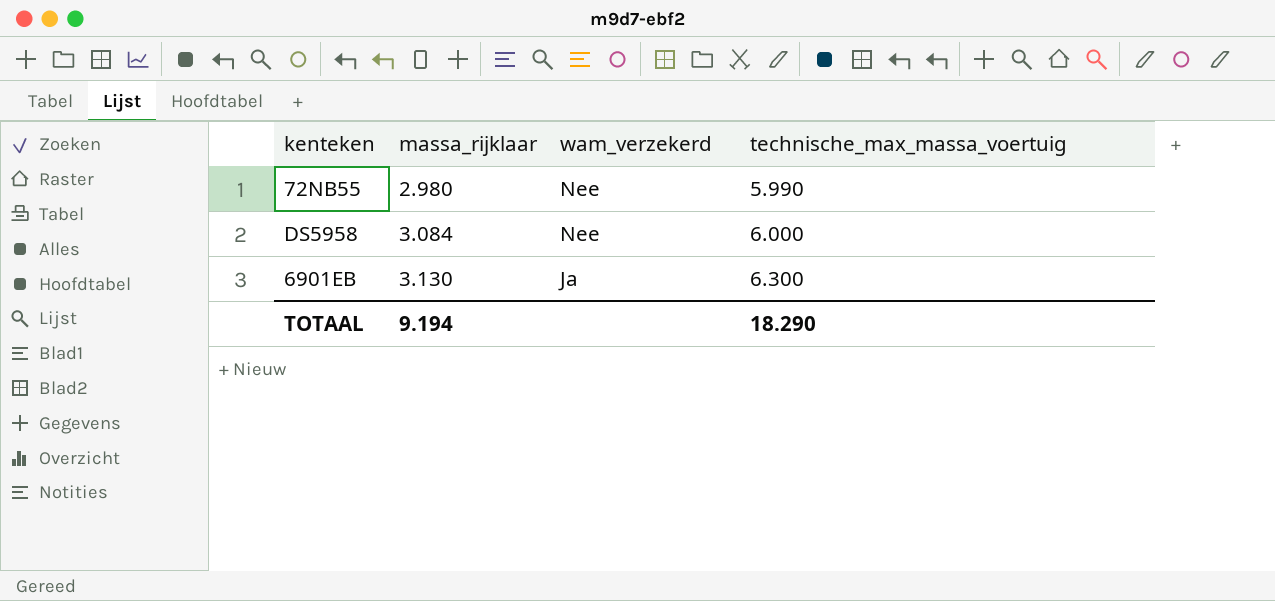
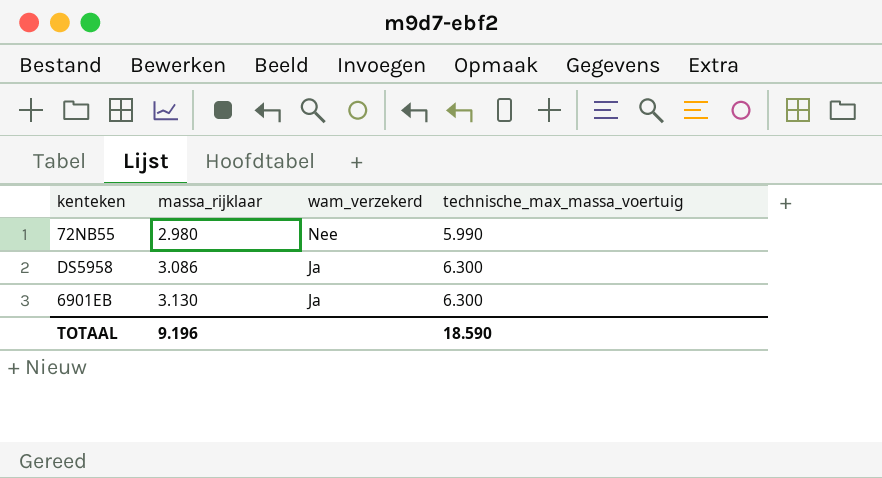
DS5958 | massa_rijklaar: 3.084 -> 3.086
DS5958 | wam_verzekerd: Nee -> Ja
DS5958 | technische_max_massa_voertuig: 6.000 -> 6.300
TOTAAL | massa_rijklaar: 9.194 -> 9.196
TOTAAL | technische_max_massa_voertuig: 18.290 -> 18.590

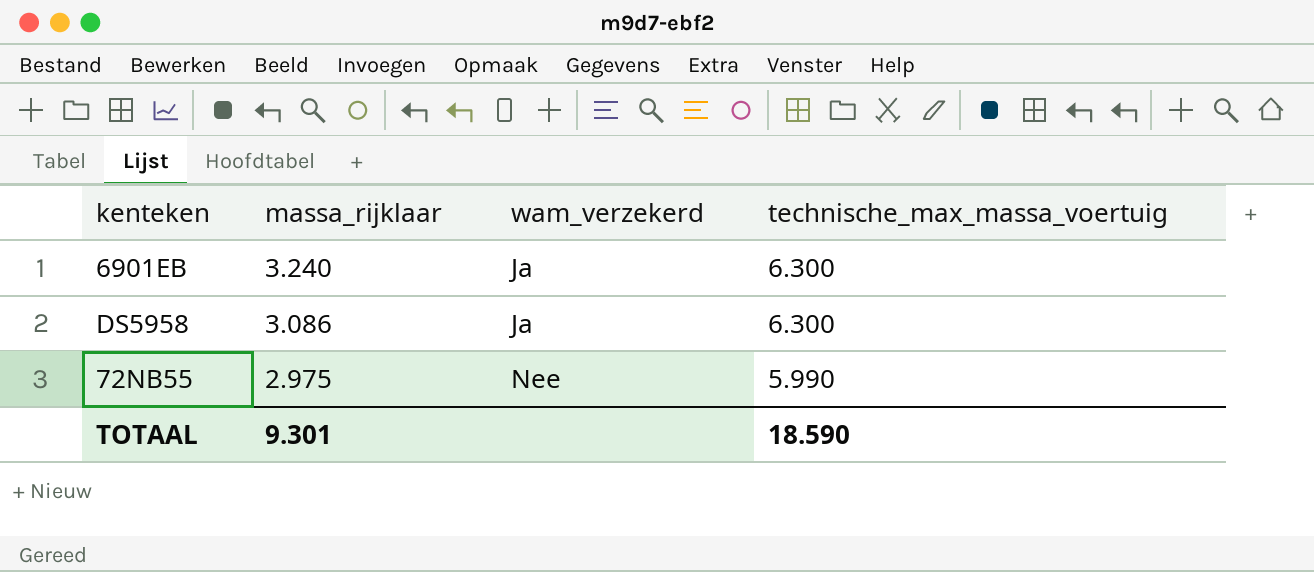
row order: massa_rijklaar ascending -> massa_rijklaar descending
6901EB | massa_rijklaar: 3.130 -> 3.240
72NB55 | massa_rijklaar: 2.980 -> 2.975
TOTAAL | massa_rijklaar: 9.196 -> 9.301

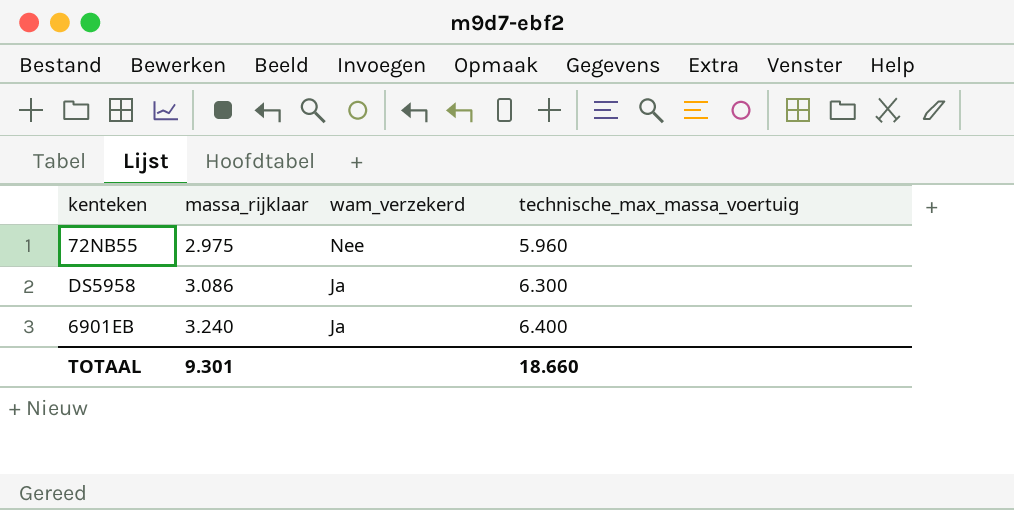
row order: massa_rijklaar descending -> massa_rijklaar ascending
72NB55 | technische_max_massa_voertuig: 5.990 -> 5.960
6901EB | technische_max_massa_voertuig: 6.300 -> 6.400
TOTAAL | technische_max_massa_voertuig: 18.590 -> 18.660

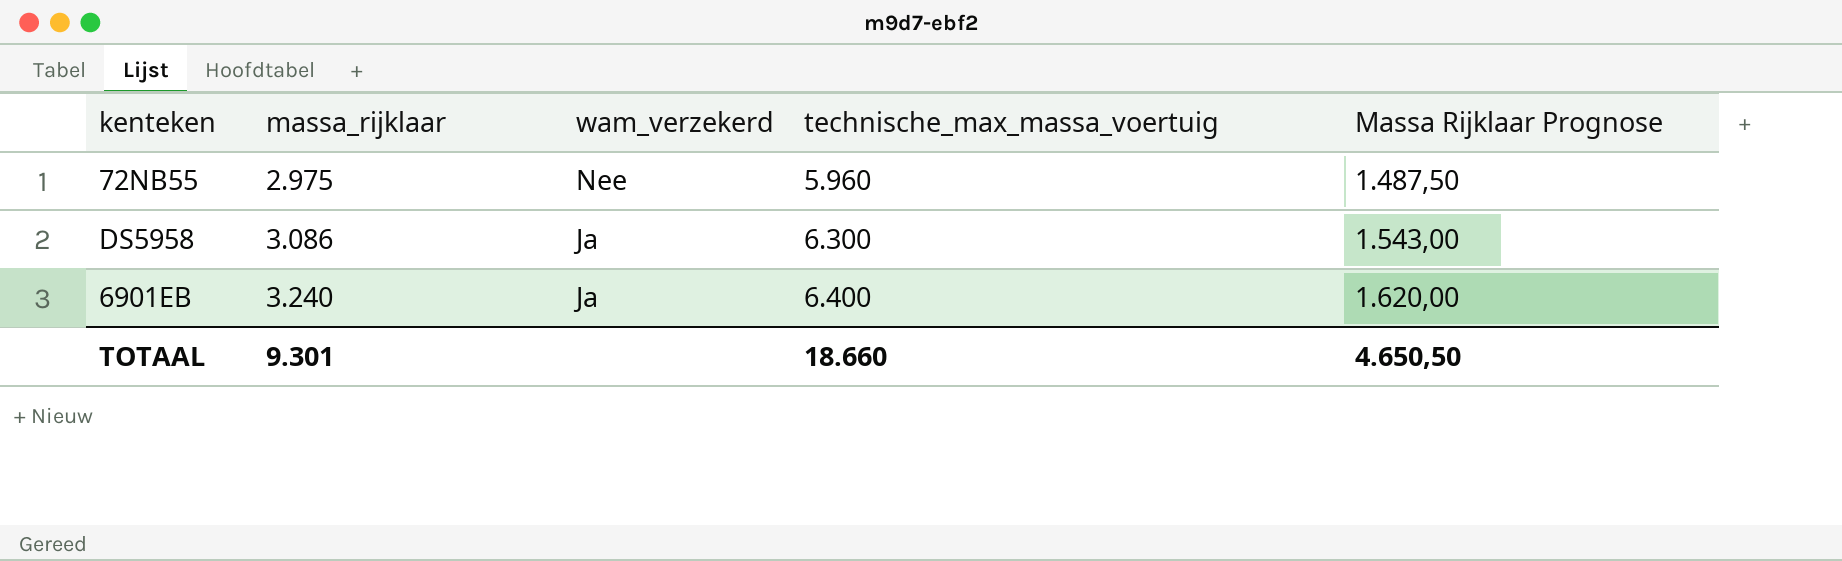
column Massa Rijklaar Prognose | formula: none -> [massa_rijklaar] * 0,5

